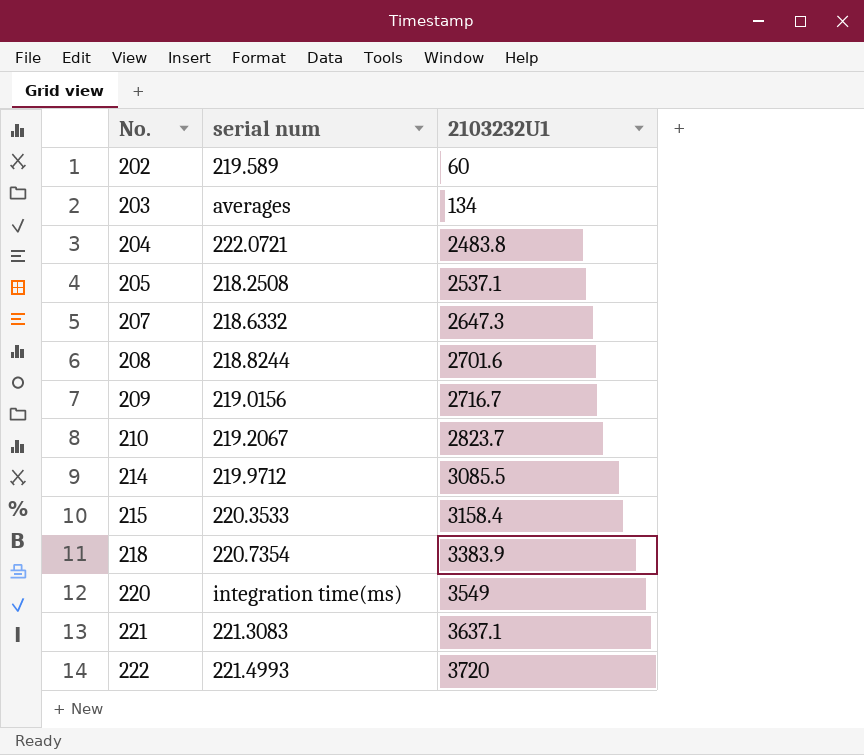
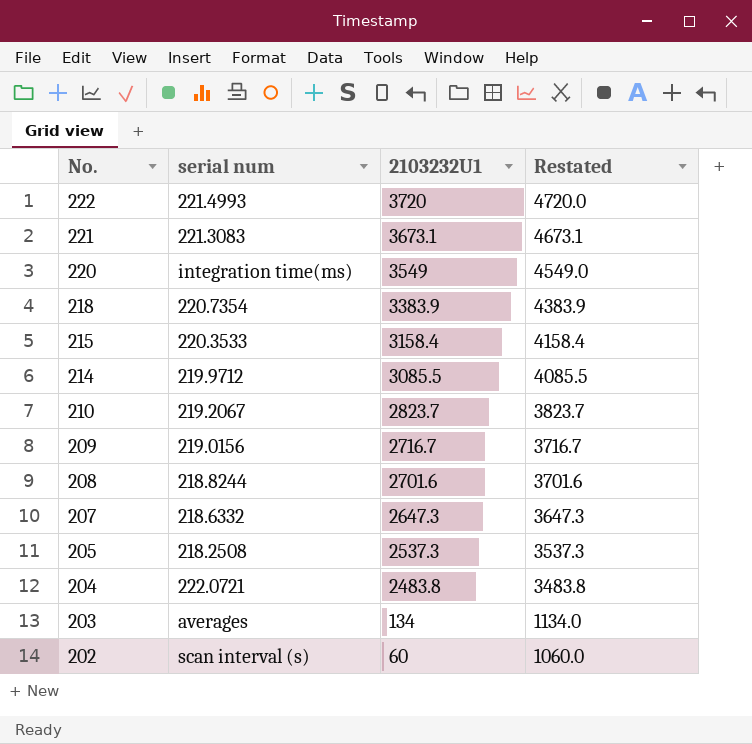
row order: No. ascending -> No. descending
column Restated | formula: none -> [2103232U1] + 1000
221 | 2103232U1: 3637.1 -> 3673.1
205 | 2103232U1: 2537.1 -> 2537.3
202 | serial num: 219.589 -> scan interval (s)

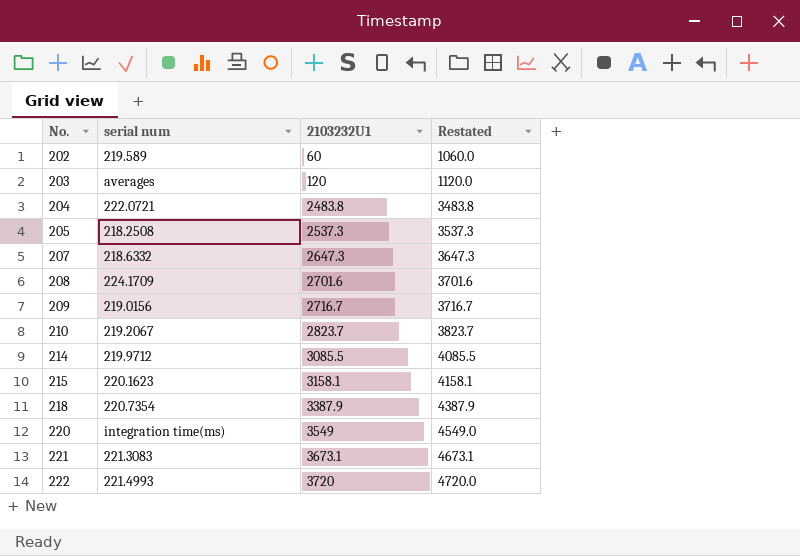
row order: No. descending -> No. ascending
202 | serial num: scan interval (s) -> 219.589
203 | 2103232U1: 134 -> 120
203 | Restated: 1134.0 -> 1120.0
208 | serial num: 218.8244 -> 224.1709
215 | serial num: 220.3533 -> 220.1623
215 | 2103232U1: 3158.4 -> 3158.1
215 | Restated: 4158.4 -> 4158.1
218 | 2103232U1: 3383.9 -> 3387.9
218 | Restated: 4383.9 -> 4387.9

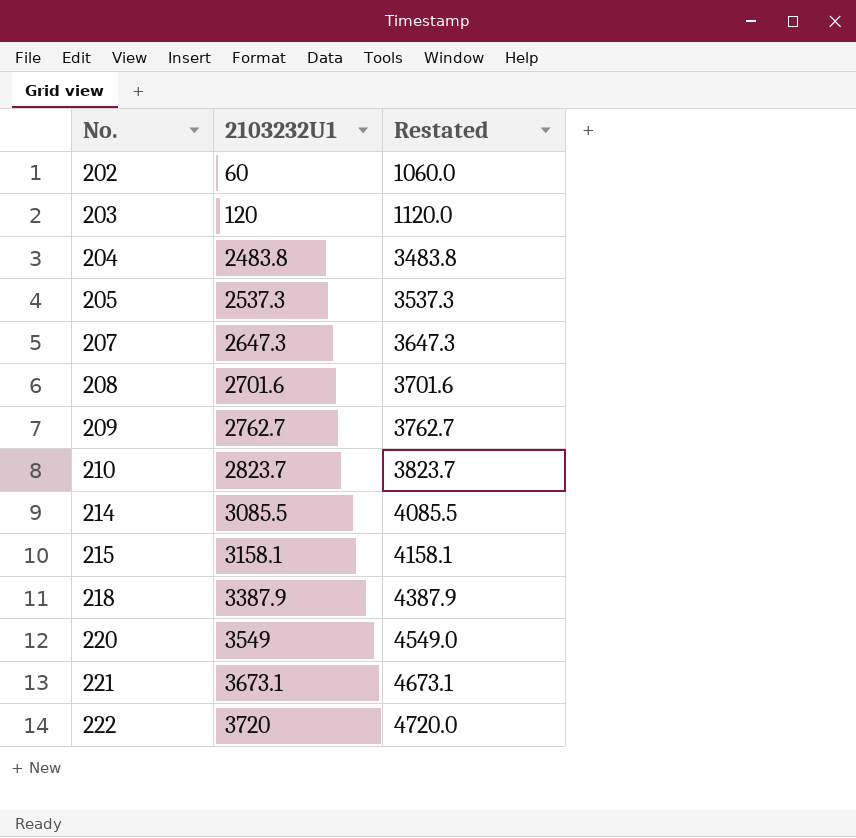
column serial num | position: 2 -> none
209 | 2103232U1: 2716.7 -> 2762.7
209 | Restated: 3716.7 -> 3762.7

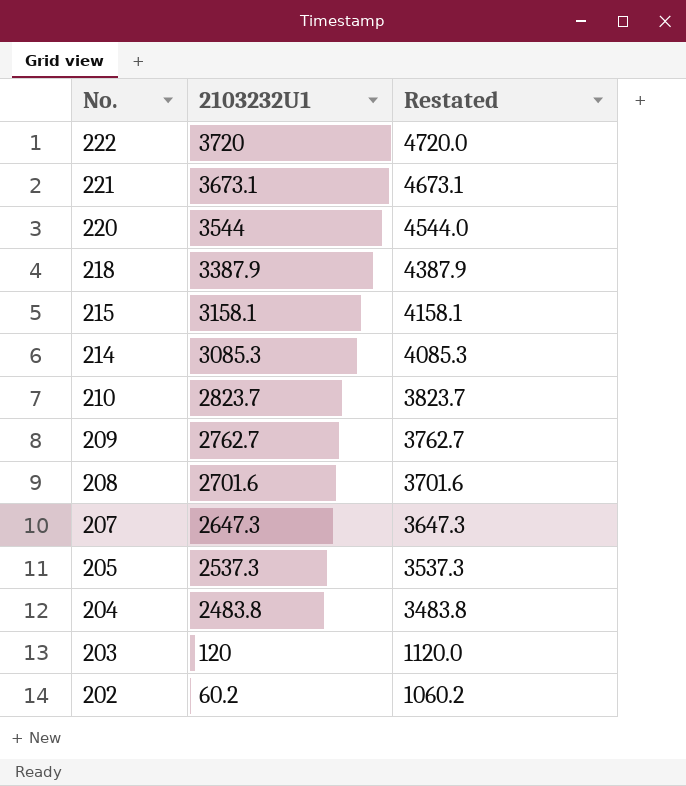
row order: No. ascending -> No. descending
220 | 2103232U1: 3549 -> 3544
220 | Restated: 4549.0 -> 4544.0
214 | 2103232U1: 3085.5 -> 3085.3
214 | Restated: 4085.5 -> 4085.3
202 | 2103232U1: 60 -> 60.2
202 | Restated: 1060.0 -> 1060.2

